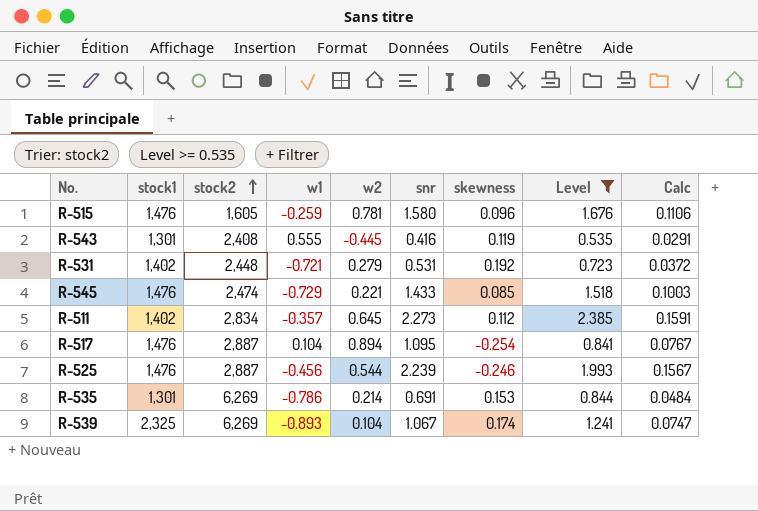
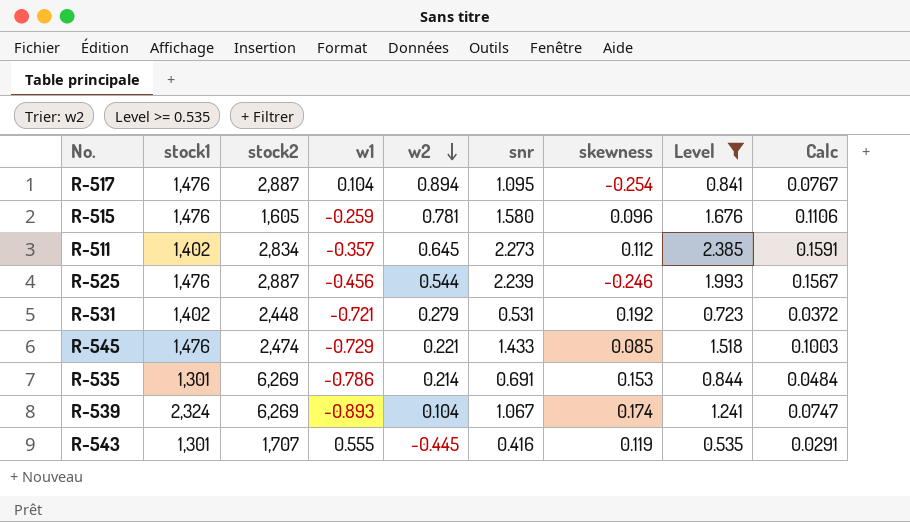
row order: stock2 ascending -> w2 descending
R-539 | stock1: 2,325 -> 2,324
R-543 | stock2: 2,408 -> 1,707

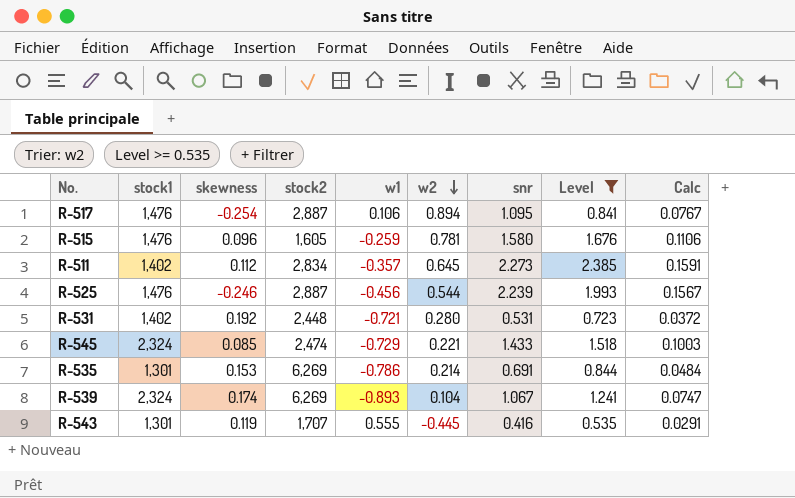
column skewness | position: 7 -> 3
R-517 | w1: 0.104 -> 0.106
R-531 | w2: 0.279 -> 0.280
R-545 | stock1: 1,476 -> 2,324

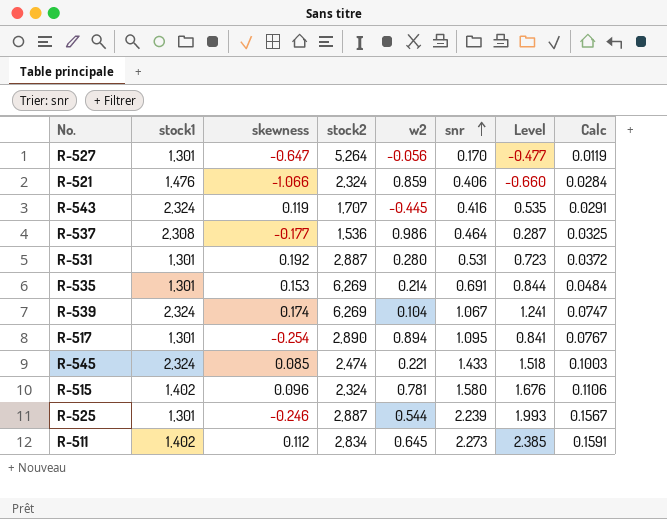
filter: Level >= 0.535 -> none
row order: w2 descending -> snr ascending
column w1 | position: 5 -> none
R-543 | stock1: 1,301 -> 2,324
R-531 | stock1: 1,402 -> 1,301
R-531 | stock2: 2,448 -> 2,887
R-517 | stock1: 1,476 -> 1,301
R-517 | stock2: 2,887 -> 2,890
R-515 | stock1: 1,476 -> 1,402
R-515 | stock2: 1,605 -> 2,324
R-525 | stock1: 1,476 -> 1,301

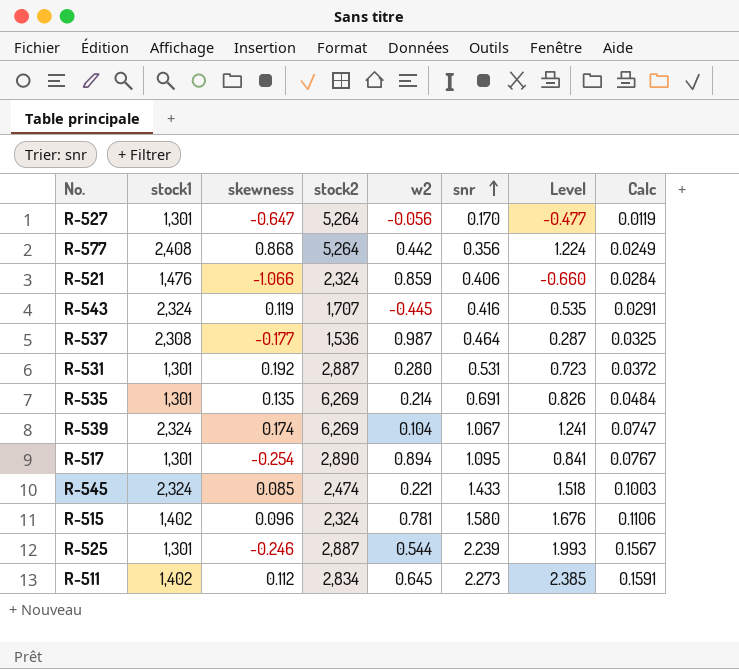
row R-577: none -> 2,408 | 0.868 | 5,264 | 0.442 | 0.356 | 1.224 | 0.0249
R-537 | w2: 0.986 -> 0.987
R-535 | skewness: 0.153 -> 0.135
R-535 | Level: 0.844 -> 0.826

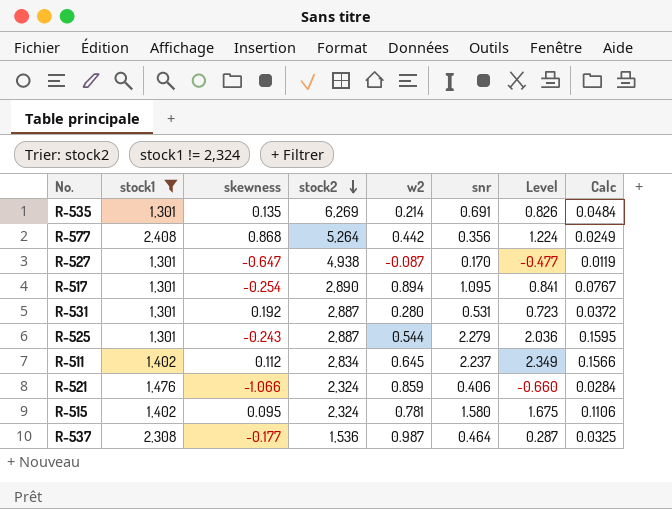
filter: none -> stock1 != 2,324
row order: snr ascending -> stock2 descending
R-527 | stock2: 5,264 -> 4,938
R-527 | w2: -0.056 -> -0.087
R-525 | skewness: -0.246 -> -0.243
R-525 | snr: 2.239 -> 2.279
R-525 | Level: 1.993 -> 2.036
R-525 | Calc: 0.1567 -> 0.1595
R-511 | snr: 2.273 -> 2.237
R-511 | Level: 2.385 -> 2.349
R-511 | Calc: 0.1591 -> 0.1566
R-515 | skewness: 0.096 -> 0.095
R-515 | Level: 1.676 -> 1.675

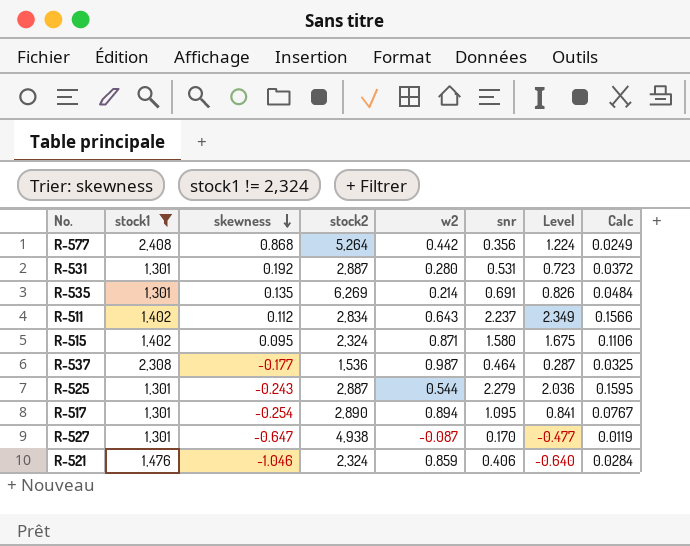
row order: stock2 descending -> skewness descending
R-511 | w2: 0.645 -> 0.643
R-515 | w2: 0.781 -> 0.871
R-521 | skewness: -1.066 -> -1.046
R-521 | Level: -0.660 -> -0.640

